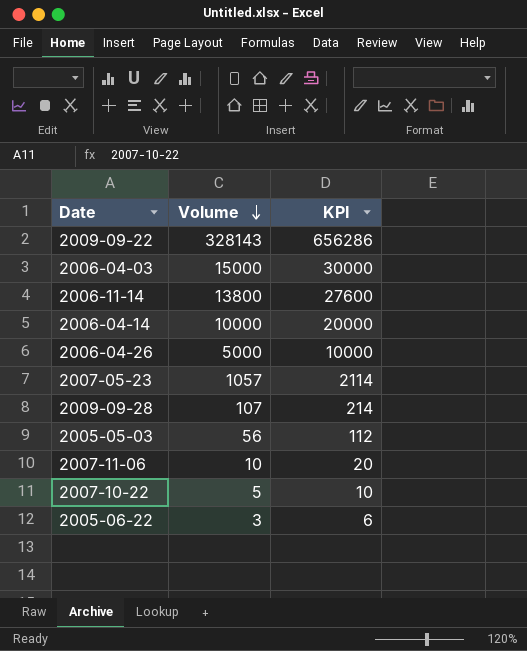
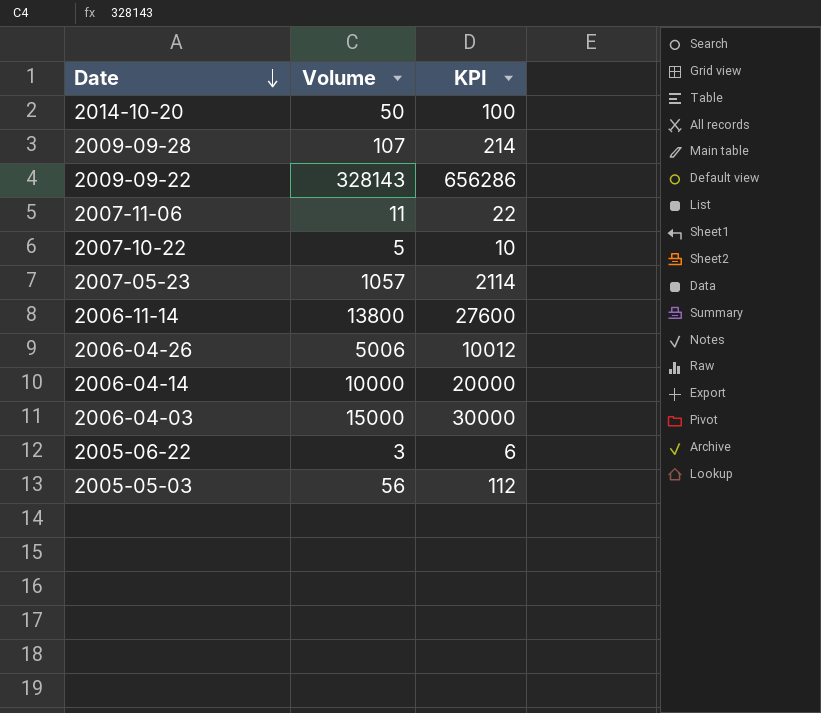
row order: Volume descending -> Date descending
row 2014-10-20: none -> 50 | 100
2007-11-06 | Volume: 10 -> 11
2007-11-06 | KPI: 20 -> 22
2006-04-26 | Volume: 5000 -> 5006
2006-04-26 | KPI: 10000 -> 10012

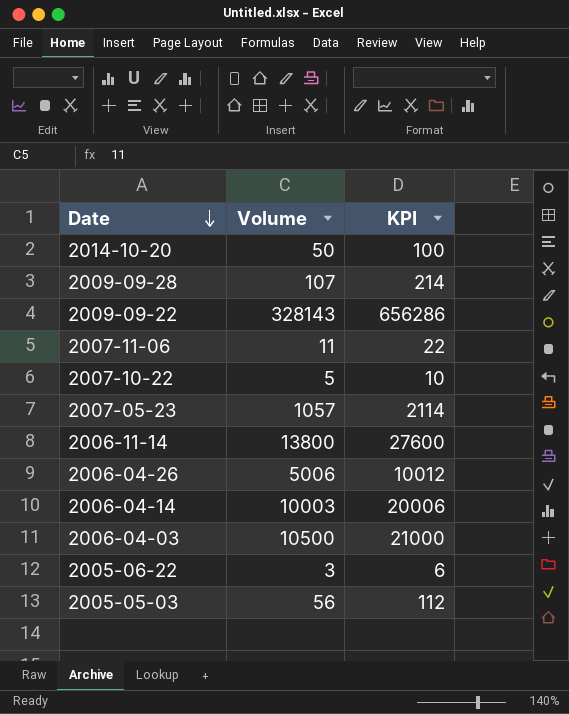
2006-04-14 | Volume: 10000 -> 10003
2006-04-14 | KPI: 20000 -> 20006
2006-04-03 | Volume: 15000 -> 10500
2006-04-03 | KPI: 30000 -> 21000

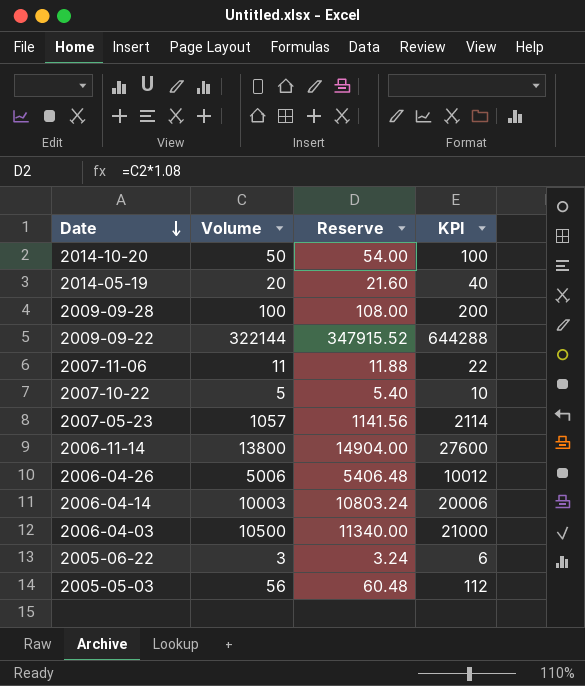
column Reserve | formula: none -> [Volume] * 1.08
row 2014-05-19: none -> 20 | 21.60 | 40
2009-09-28 | Volume: 107 -> 100
2009-09-28 | KPI: 214 -> 200
2009-09-22 | Volume: 328143 -> 322144
2009-09-22 | KPI: 656286 -> 644288

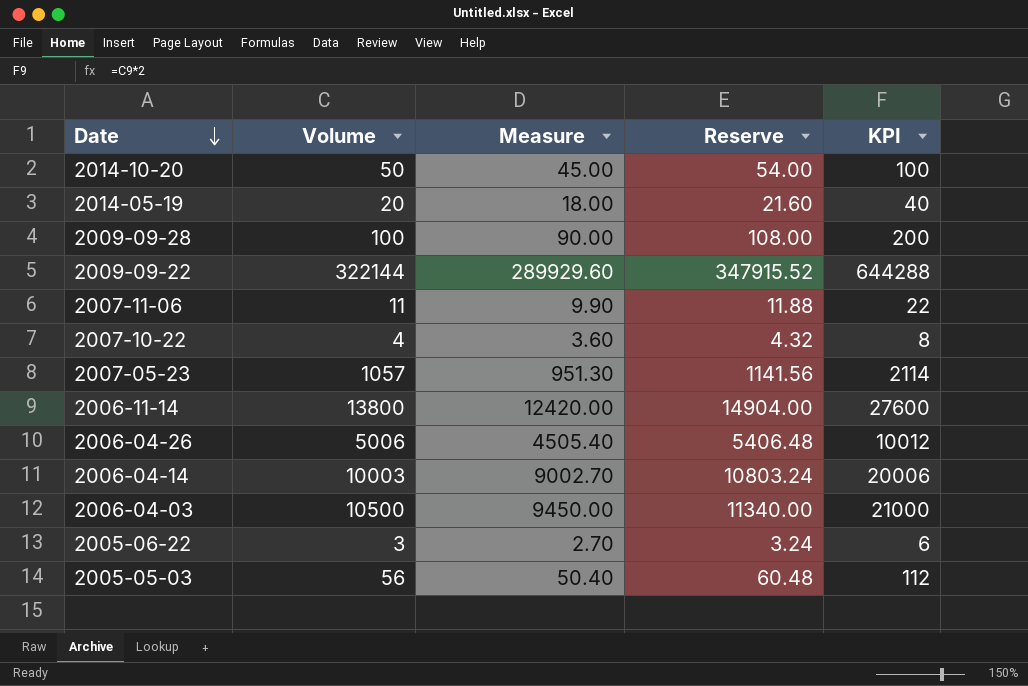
column Measure | formula: none -> [Volume] * 0.9
2007-10-22 | Volume: 5 -> 4
2007-10-22 | Reserve: 5.40 -> 4.32
2007-10-22 | KPI: 10 -> 8

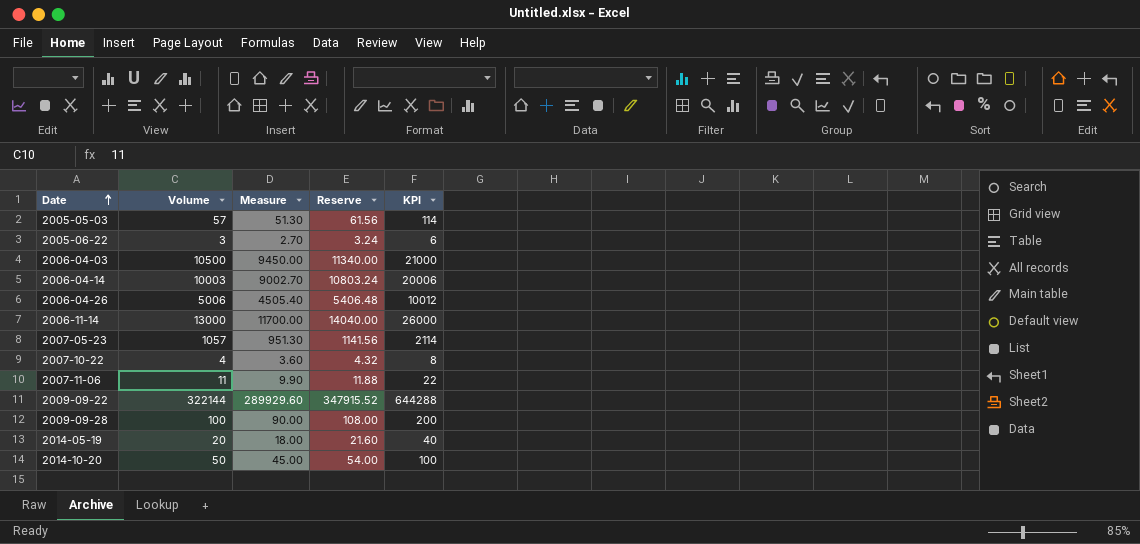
row order: Date descending -> Date ascending
2005-05-03 | Volume: 56 -> 57
2005-05-03 | Measure: 50.40 -> 51.30
2005-05-03 | Reserve: 60.48 -> 61.56
2005-05-03 | KPI: 112 -> 114
2006-11-14 | Volume: 13800 -> 13000
2006-11-14 | Measure: 12420.00 -> 11700.00
2006-11-14 | Reserve: 14904.00 -> 14040.00
2006-11-14 | KPI: 27600 -> 26000

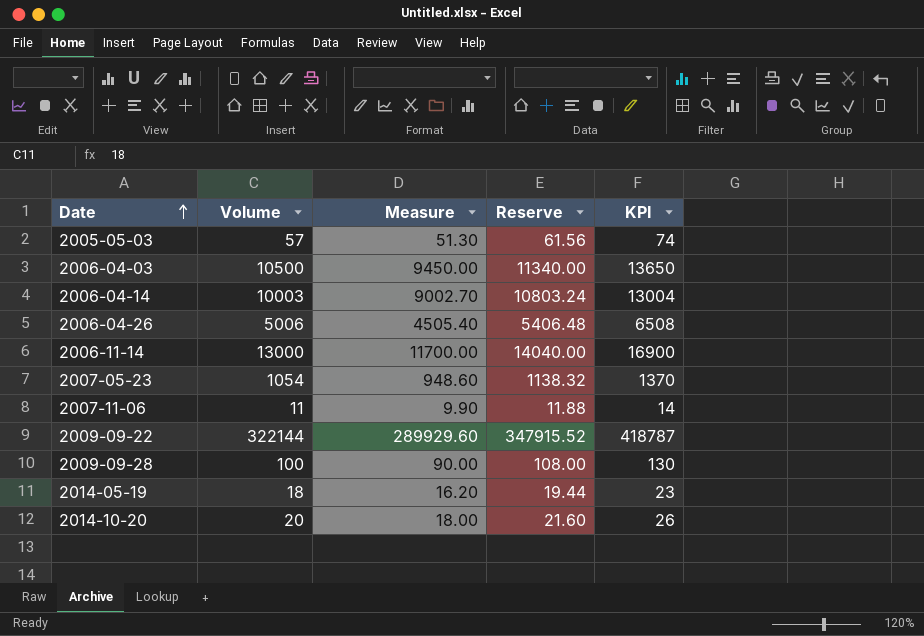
column KPI | formula: [Volume] * 2 -> [Volume] * 1.3
row 2005-06-22: 3 | 2.70 | 3.24 | 6 -> none
row 2007-10-22: 4 | 3.60 | 4.32 | 8 -> none
2007-05-23 | Volume: 1057 -> 1054
2007-05-23 | Measure: 951.30 -> 948.60
2007-05-23 | Reserve: 1141.56 -> 1138.32
2014-05-19 | Volume: 20 -> 18
2014-05-19 | Measure: 18.00 -> 16.20
2014-05-19 | Reserve: 21.60 -> 19.44
2014-10-20 | Volume: 50 -> 20
2014-10-20 | Measure: 45.00 -> 18.00
2014-10-20 | Reserve: 54.00 -> 21.60

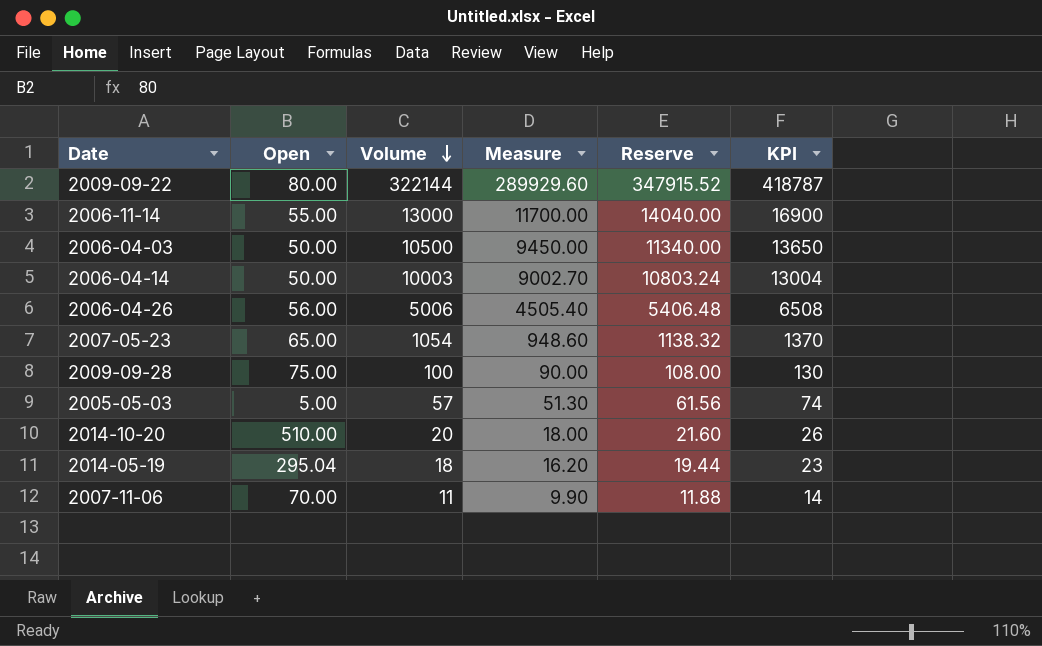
row order: Date ascending -> Volume descending
column Open | position: none -> 2

